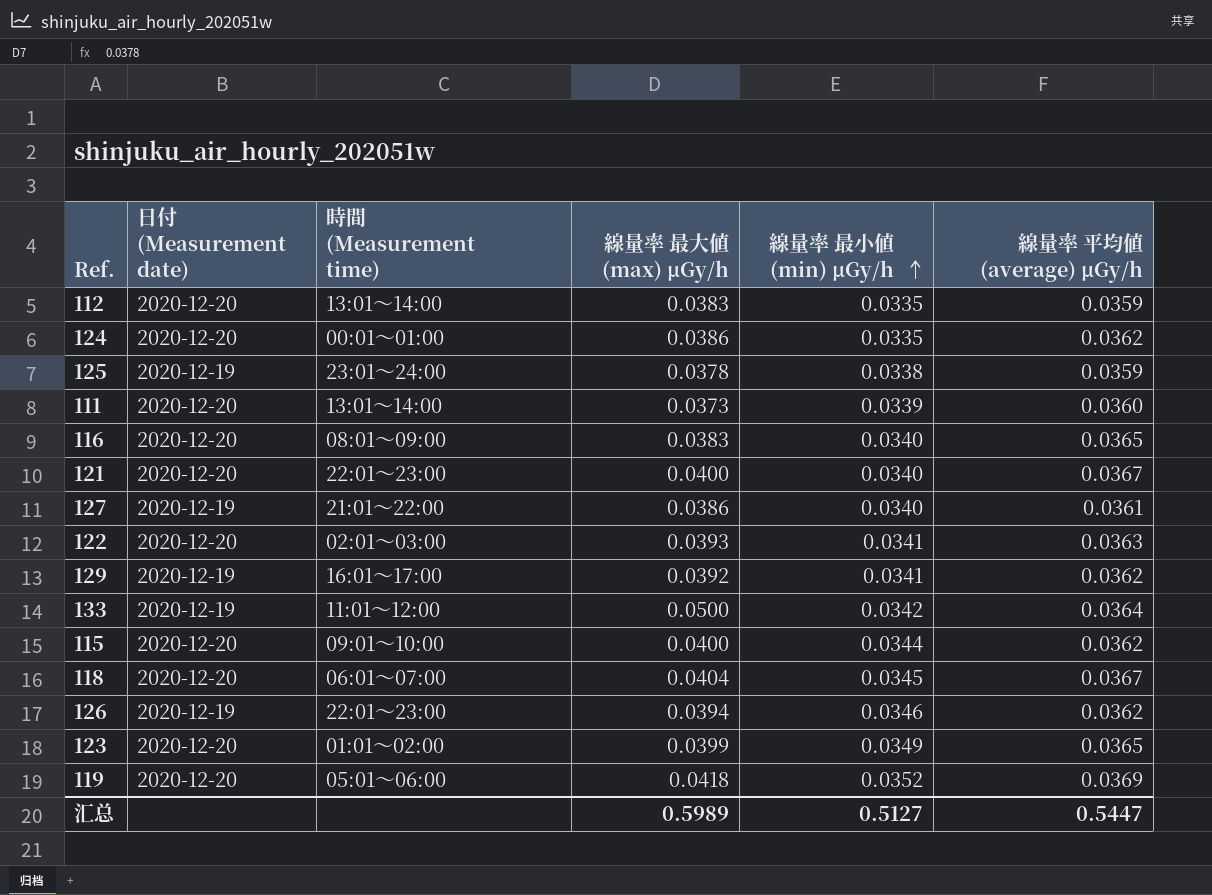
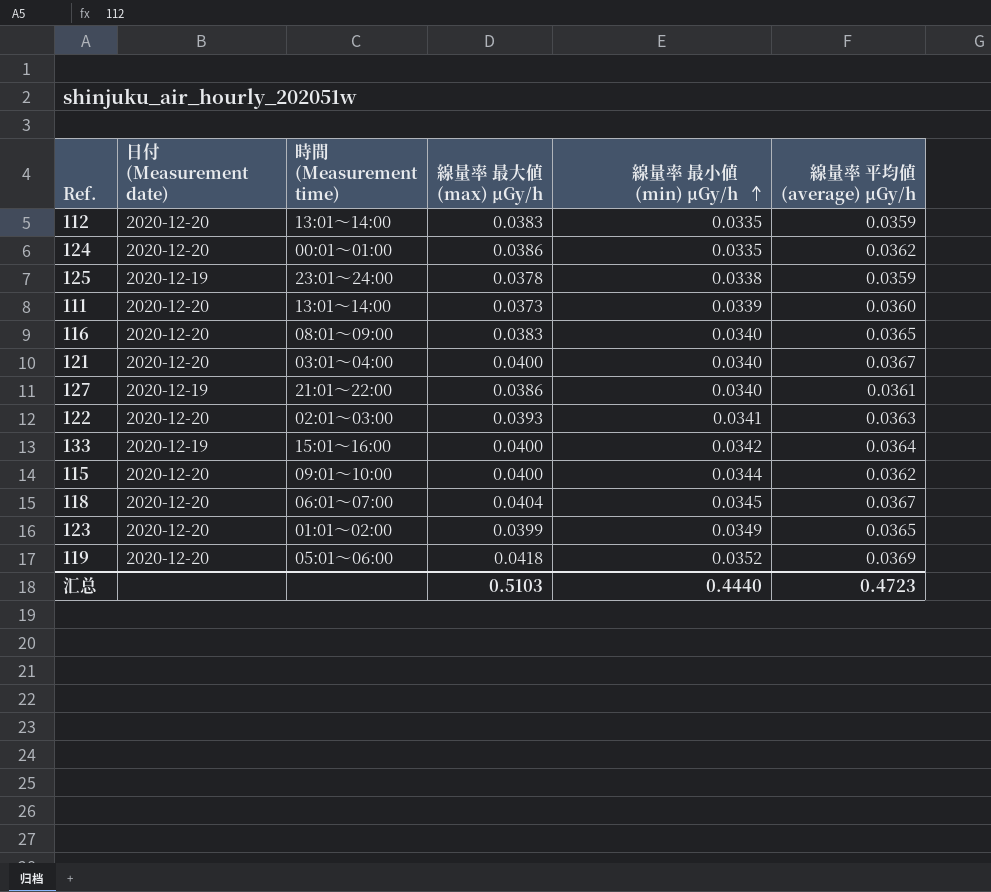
row 129: 2020-12-19 | 16:01～17:00 | 0.0392 | 0.0341 | 0.0362 -> none
row 126: 2020-12-19 | 22:01～23:00 | 0.0394 | 0.0346 | 0.0362 -> none
121 | 時間 (Measurement time): 22:01～23:00 -> 03:01～04:00
133 | 時間 (Measurement time): 11:01～12:00 -> 15:01～16:00
133 | 線量率 最大値 (max) μGy/h: 0.0500 -> 0.0400
汇总 | 線量率 最大値 (max) μGy/h: 0.5989 -> 0.5103
汇总 | 線量率 最小値 (min) μGy/h: 0.5127 -> 0.4440
汇总 | 線量率 平均値 (average) μGy/h: 0.5447 -> 0.4723

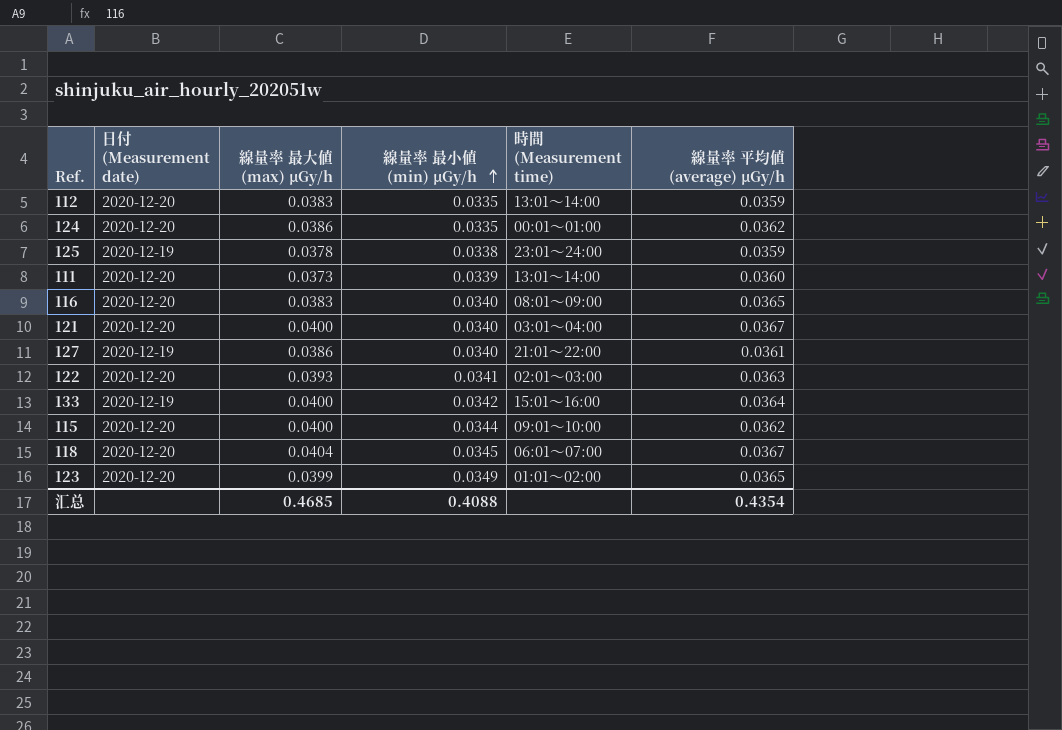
column 時間 (Measurement time) | position: 3 -> 5
row 119: 2020-12-20 | 05:01～06:00 | 0.0418 | 0.0352 | 0.0369 -> none
汇总 | 線量率 最大値 (max) μGy/h: 0.5103 -> 0.4685
汇总 | 線量率 最小値 (min) μGy/h: 0.4440 -> 0.4088
汇总 | 線量率 平均値 (average) μGy/h: 0.4723 -> 0.4354

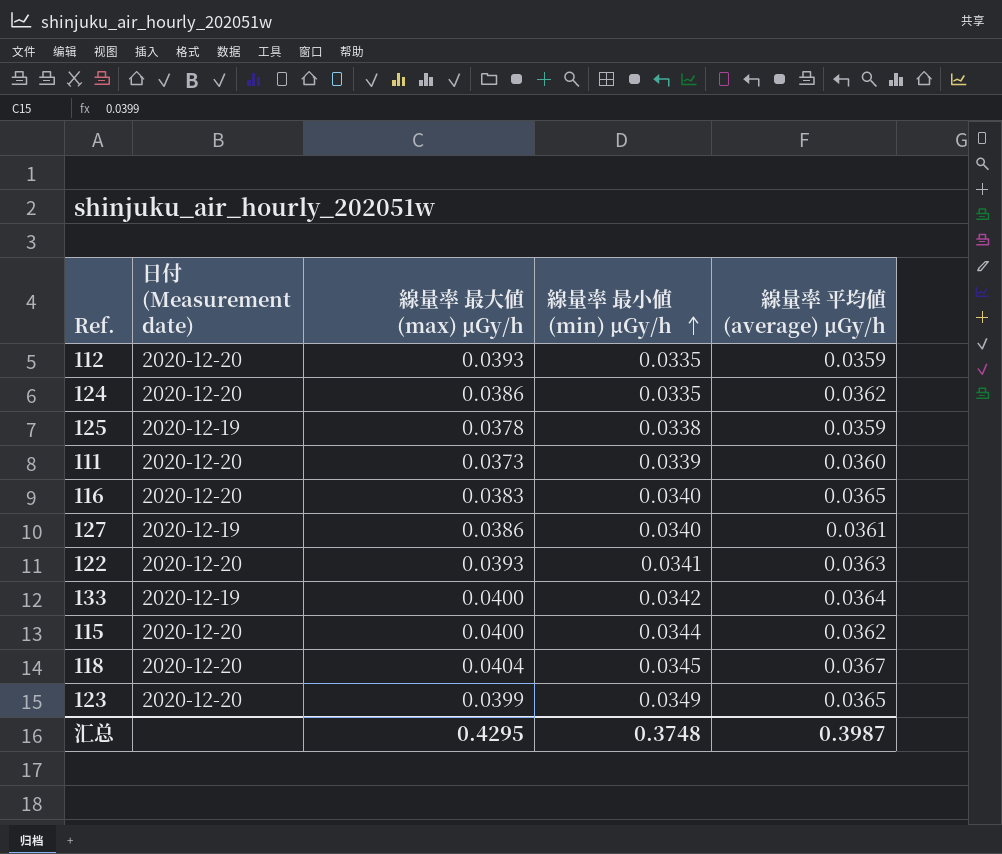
column 時間 (Measurement time) | position: 5 -> none
row 121: 2020-12-20 | 0.0400 | 0.0340 | 03:01～04:00 | 0.0367 -> none
112 | 線量率 最大値 (max) μGy/h: 0.0383 -> 0.0393
汇总 | 線量率 最大値 (max) μGy/h: 0.4685 -> 0.4295
汇总 | 線量率 最小値 (min) μGy/h: 0.4088 -> 0.3748
汇总 | 線量率 平均値 (average) μGy/h: 0.4354 -> 0.3987

